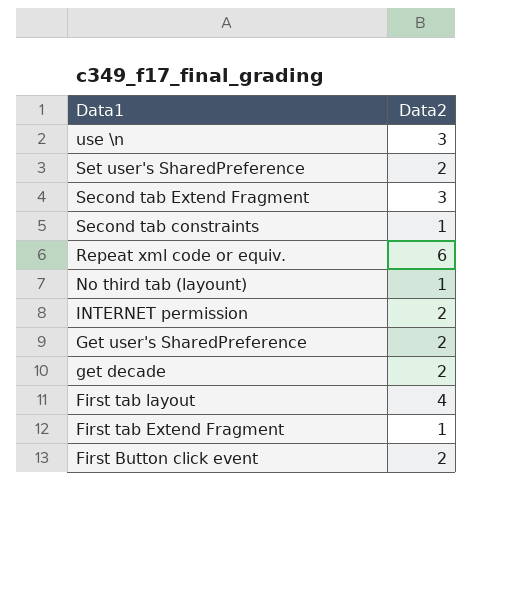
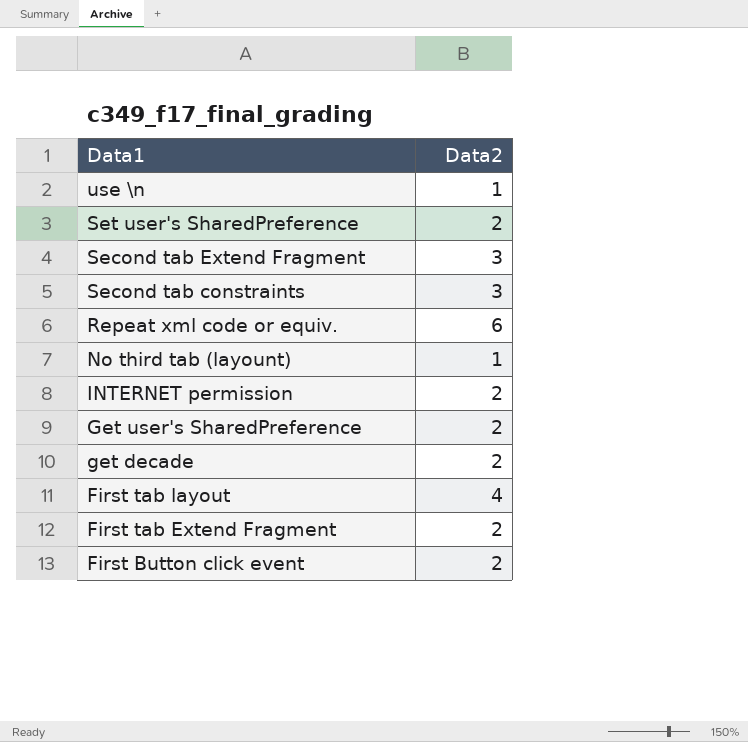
use \n | Data2: 3 -> 1
Second tab constraints | Data2: 1 -> 3
First tab Extend Fragment | Data2: 1 -> 2

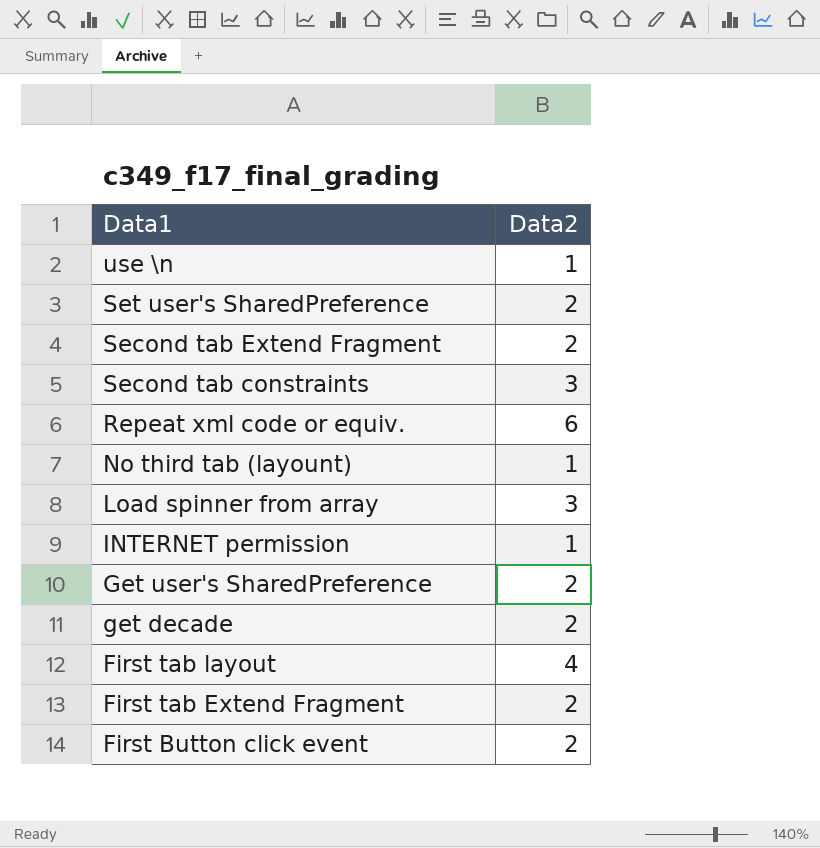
Second tab Extend Fragment | Data2: 3 -> 2
row Load spinner from array: none -> 3
INTERNET permission | Data2: 2 -> 1

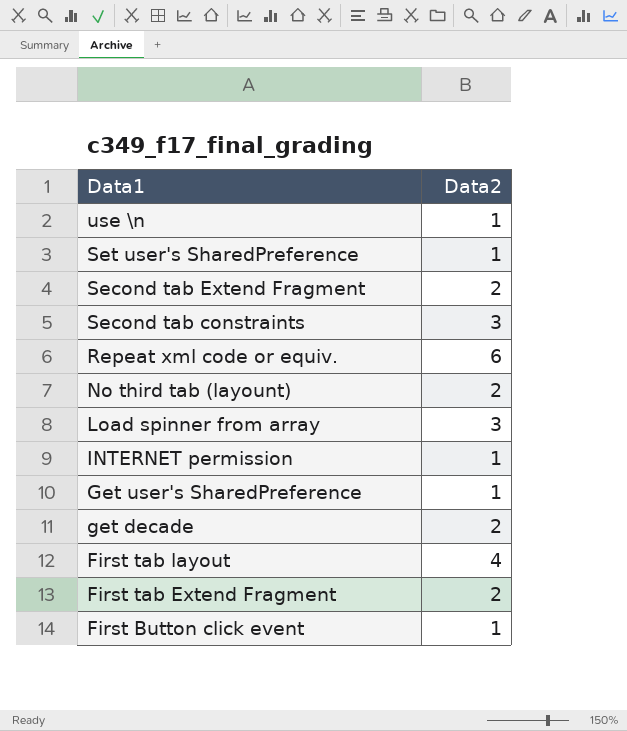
Set user's SharedPreference | Data2: 2 -> 1
No third tab (layount) | Data2: 1 -> 2
Get user's SharedPreference | Data2: 2 -> 1
First Button click event | Data2: 2 -> 1

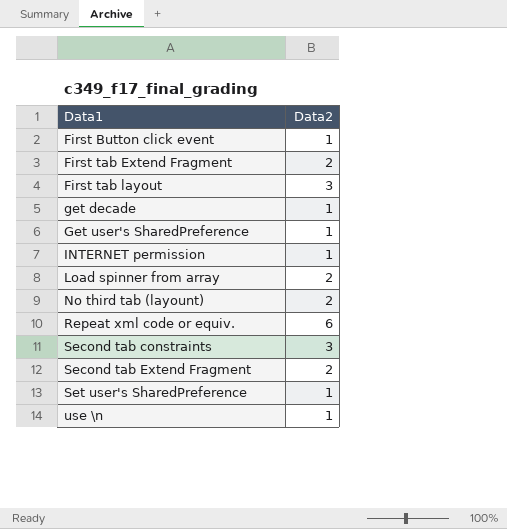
row order: Data1 descending -> Data1 ascending
First tab layout | Data2: 4 -> 3
get decade | Data2: 2 -> 1
Load spinner from array | Data2: 3 -> 2

